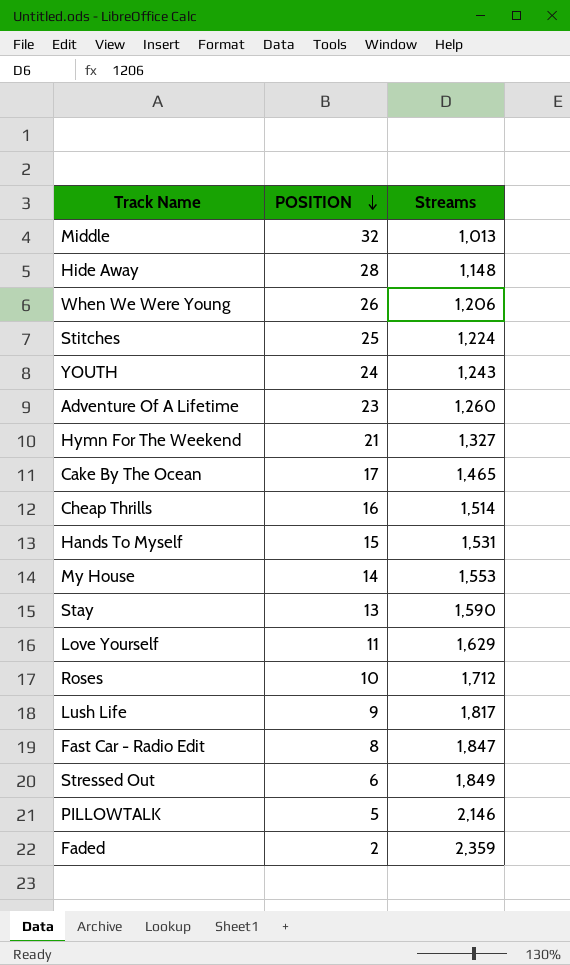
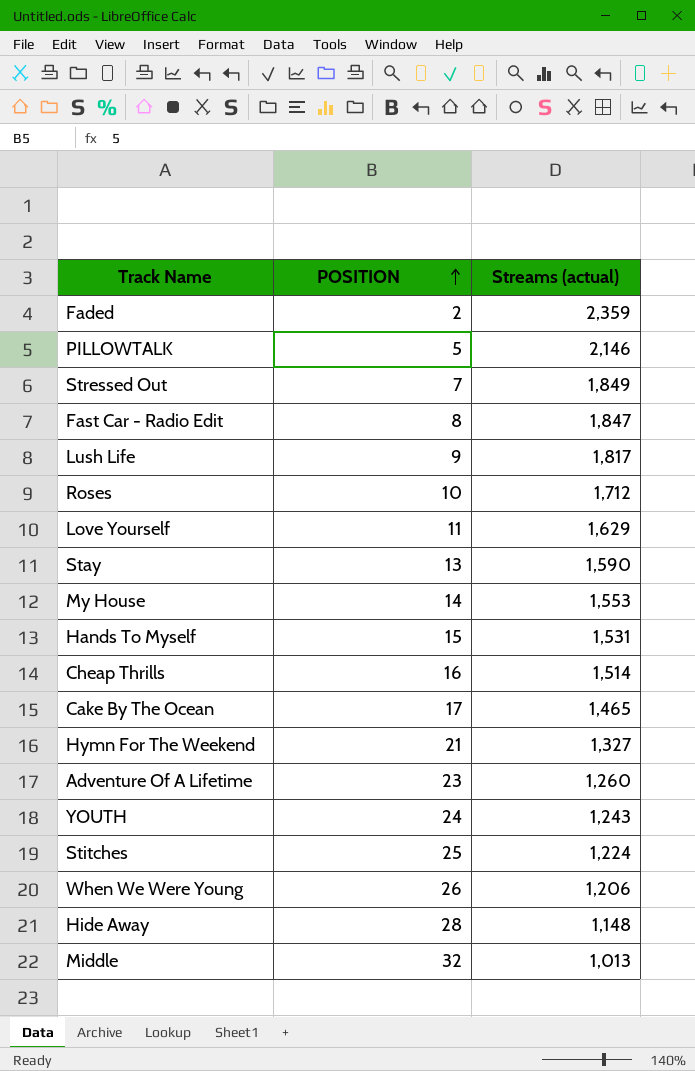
row order: POSITION descending -> POSITION ascending
column name: Streams -> Streams (actual)
Stressed Out | POSITION: 6 -> 7

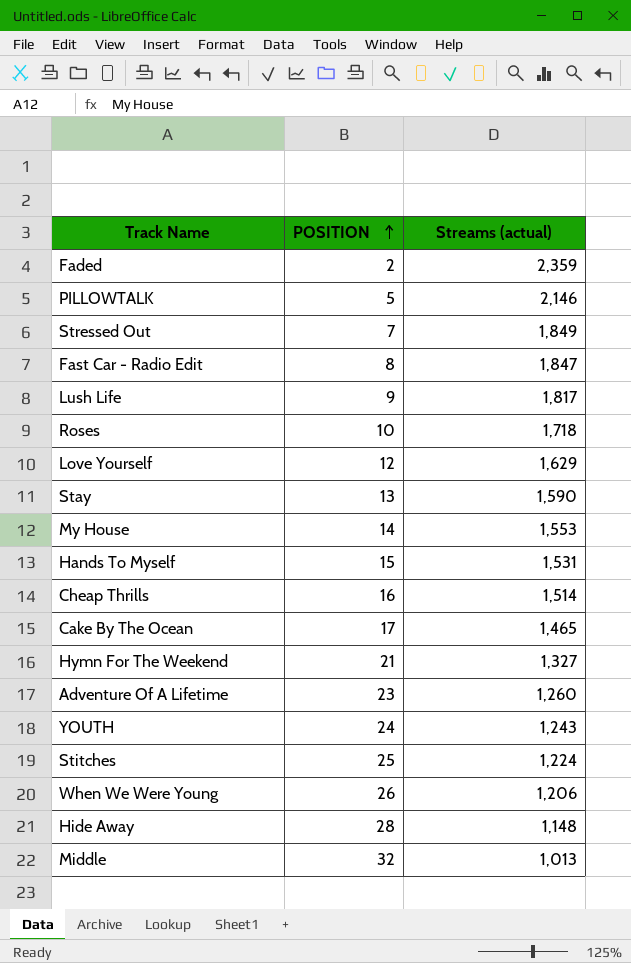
Roses | Streams (actual): 1,712 -> 1,718
Love Yourself | POSITION: 11 -> 12

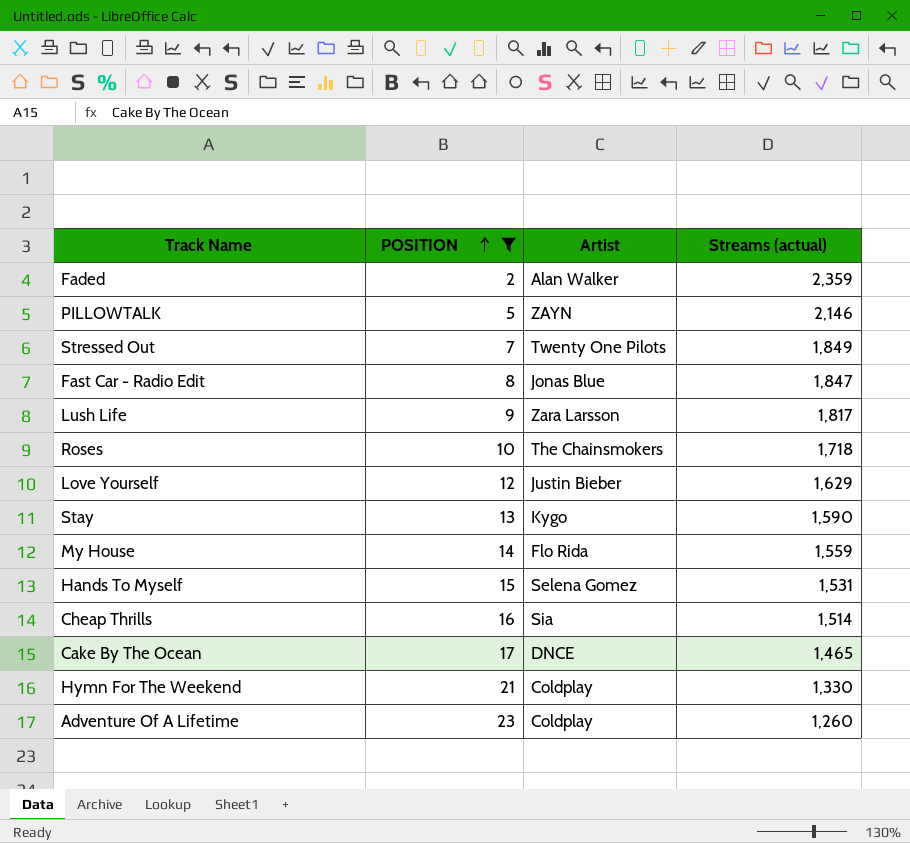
filter: none -> POSITION <= 23
column Artist | position: none -> 3
My House | Streams (actual): 1,553 -> 1,559
Hymn For The Weekend | Streams (actual): 1,327 -> 1,330

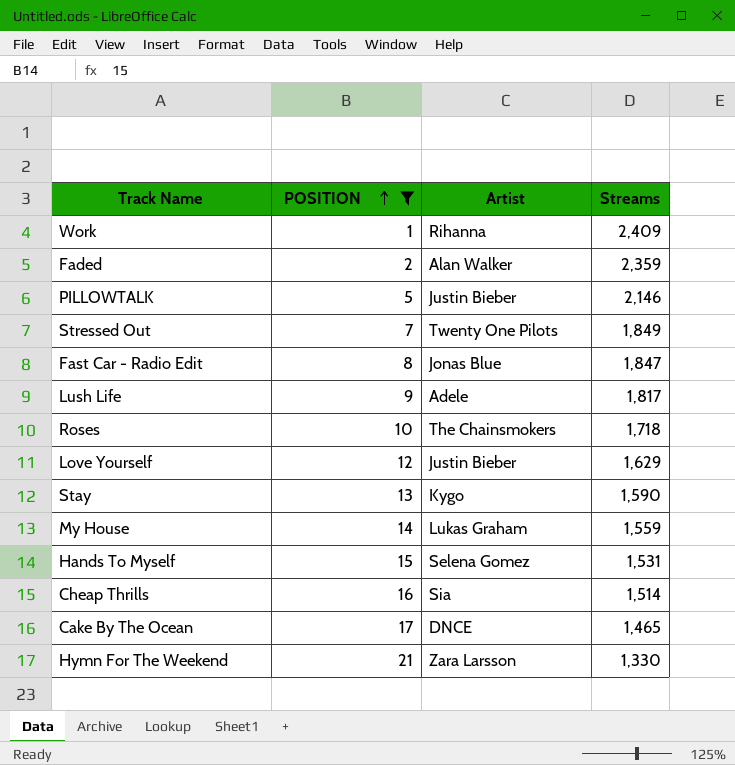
column name: Streams (actual) -> Streams
row Adventure Of A Lifetime: 23 | Coldplay | 1,260 -> none
row Work: none -> 1 | Rihanna | 2,409
PILLOWTALK | Artist: ZAYN -> Justin Bieber
Lush Life | Artist: Zara Larsson -> Adele
My House | Artist: Flo Rida -> Lukas Graham
Hymn For The Weekend | Artist: Coldplay -> Zara Larsson

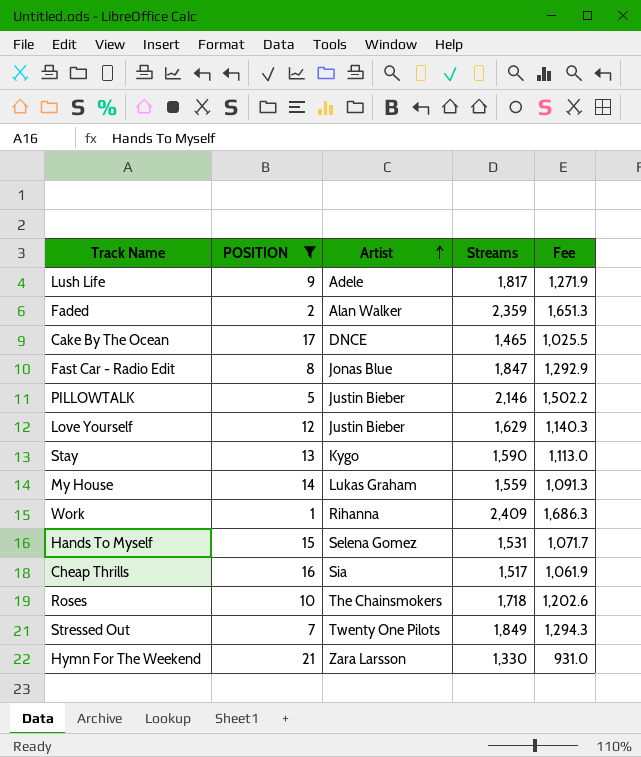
row order: POSITION ascending -> Artist ascending
column Fee | formula: none -> [Streams] * 0.7
Cheap Thrills | Streams: 1,514 -> 1,517

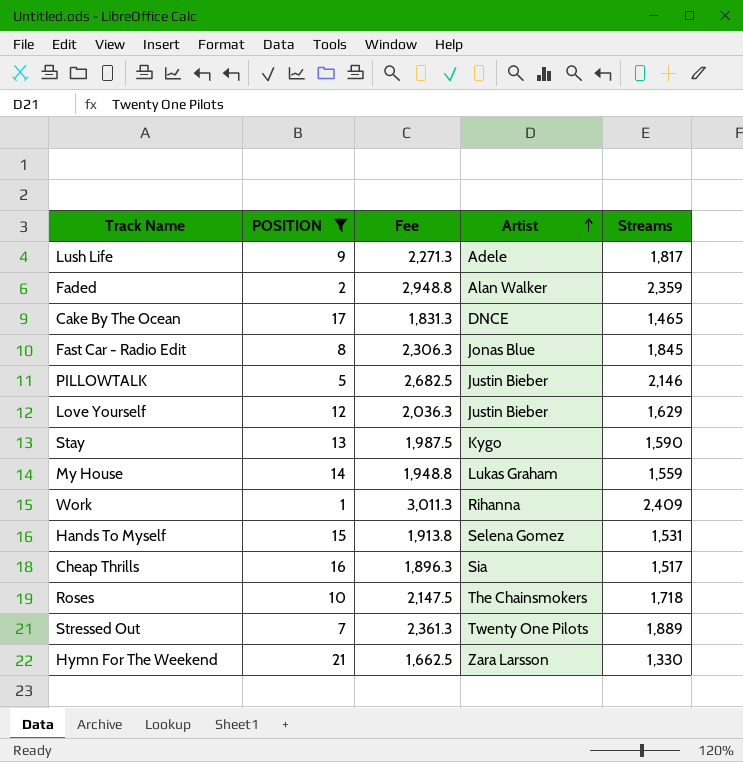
column Fee | formula: [Streams] * 0.7 -> [Streams] * 1.25
column Fee | position: 5 -> 3
Fast Car - Radio Edit | Streams: 1,847 -> 1,845
Stressed Out | Streams: 1,849 -> 1,889

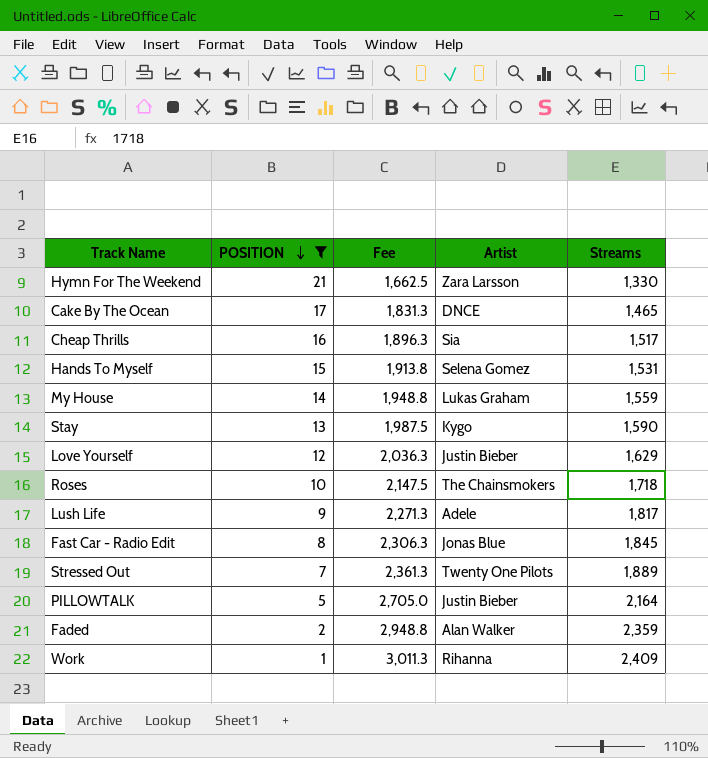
row order: Artist ascending -> POSITION descending
PILLOWTALK | Fee: 2,682.5 -> 2,705.0
PILLOWTALK | Streams: 2,146 -> 2,164

